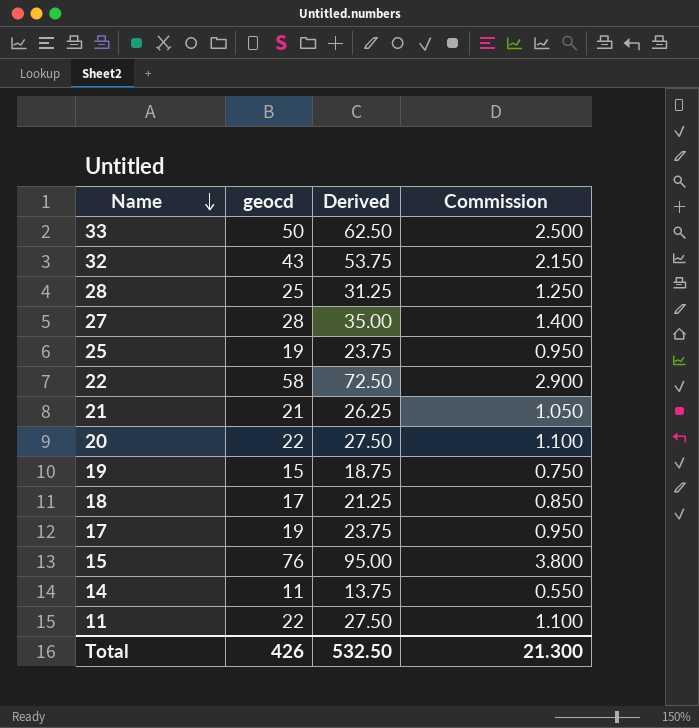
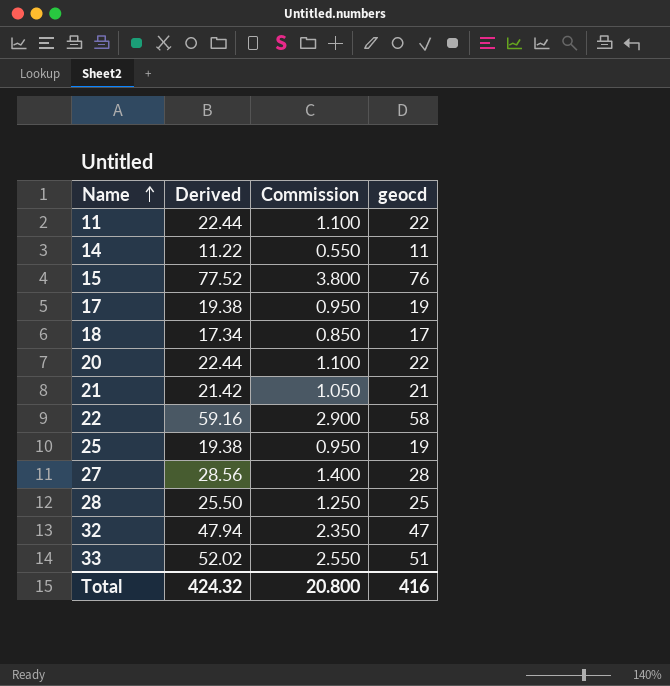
row order: Name descending -> Name ascending
column Derived | formula: [geocd] * 1.25 -> [geocd] * 1.02
column geocd | position: 2 -> 4
row 19: 15 | 18.75 | 0.750 -> none
32 | Commission: 2.150 -> 2.350
32 | geocd: 43 -> 47
33 | Commission: 2.500 -> 2.550
33 | geocd: 50 -> 51
Total | Derived: 532.50 -> 424.32
Total | Commission: 21.300 -> 20.800
Total | geocd: 426 -> 416

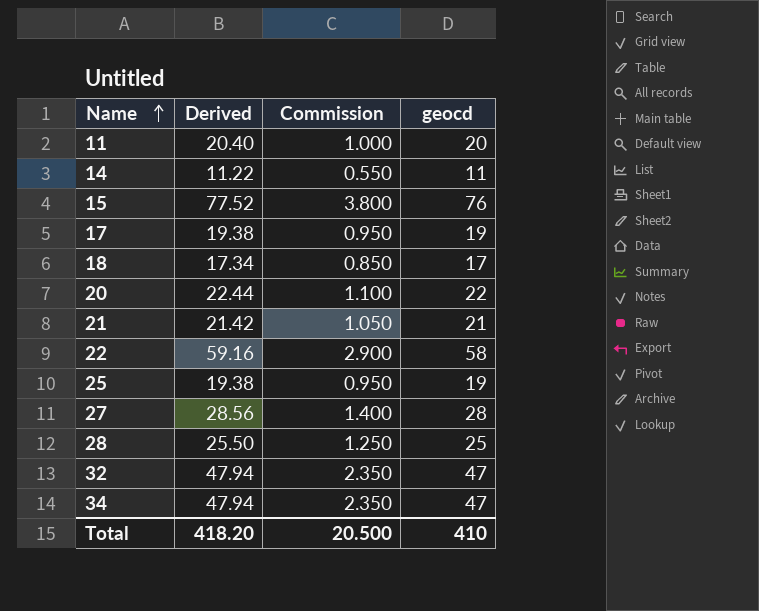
row 33: 52.02 | 2.550 | 51 -> none
11 | Derived: 22.44 -> 20.40
11 | Commission: 1.100 -> 1.000
11 | geocd: 22 -> 20
row 34: none -> 47.94 | 2.350 | 47
Total | Derived: 424.32 -> 418.20
Total | Commission: 20.800 -> 20.500
Total | geocd: 416 -> 410

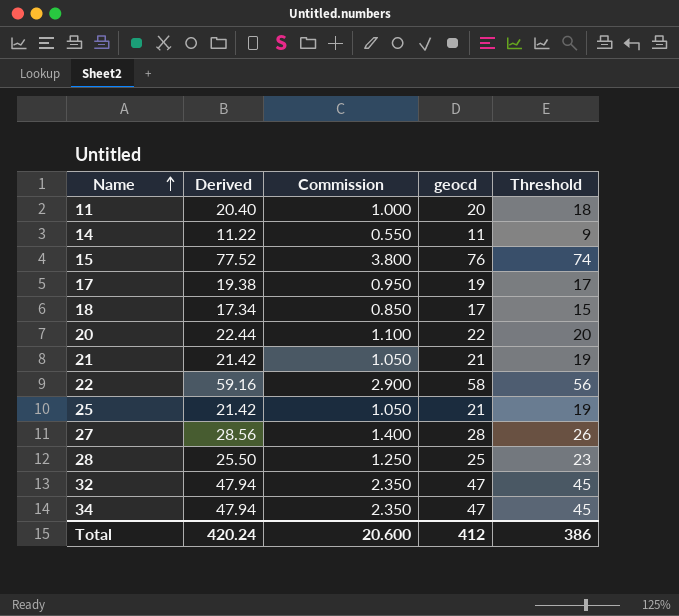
column Threshold | formula: none -> [geocd] - 2
25 | Derived: 19.38 -> 21.42
25 | Commission: 0.950 -> 1.050
25 | geocd: 19 -> 21
Total | Derived: 418.20 -> 420.24
Total | Commission: 20.500 -> 20.600
Total | geocd: 410 -> 412

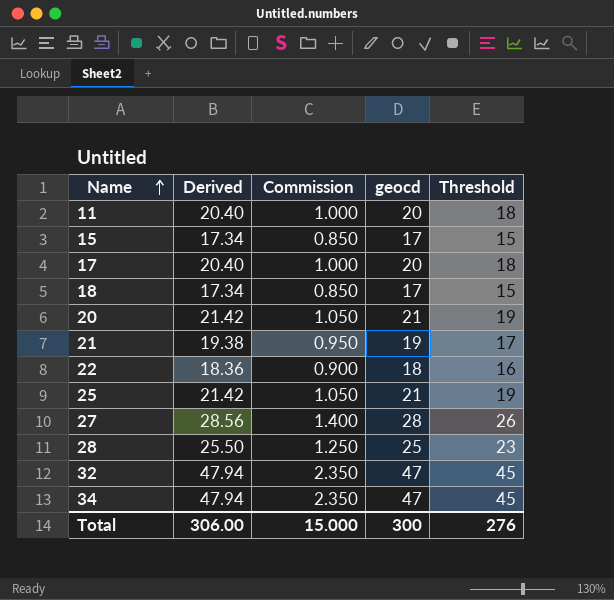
row 14: 11.22 | 0.550 | 11 | 9 -> none
15 | Derived: 77.52 -> 17.34
15 | Commission: 3.800 -> 0.850
15 | geocd: 76 -> 17
15 | Threshold: 74 -> 15
17 | Derived: 19.38 -> 20.40
17 | Commission: 0.950 -> 1.000
17 | geocd: 19 -> 20
17 | Threshold: 17 -> 18
20 | Derived: 22.44 -> 21.42
20 | Commission: 1.100 -> 1.050
20 | geocd: 22 -> 21
20 | Threshold: 20 -> 19
21 | Derived: 21.42 -> 19.38
21 | Commission: 1.050 -> 0.950
21 | geocd: 21 -> 19
21 | Threshold: 19 -> 17
22 | Derived: 59.16 -> 18.36
22 | Commission: 2.900 -> 0.900
22 | geocd: 58 -> 18
22 | Threshold: 56 -> 16
Total | Derived: 420.24 -> 306.00
Total | Commission: 20.600 -> 15.000
Total | geocd: 412 -> 300
Total | Threshold: 386 -> 276

